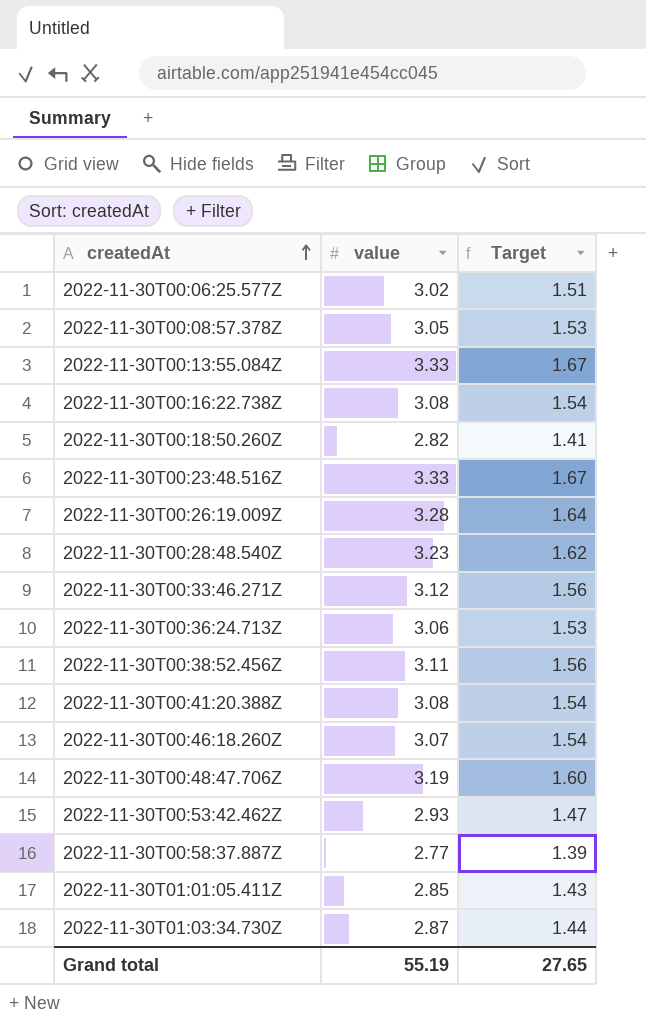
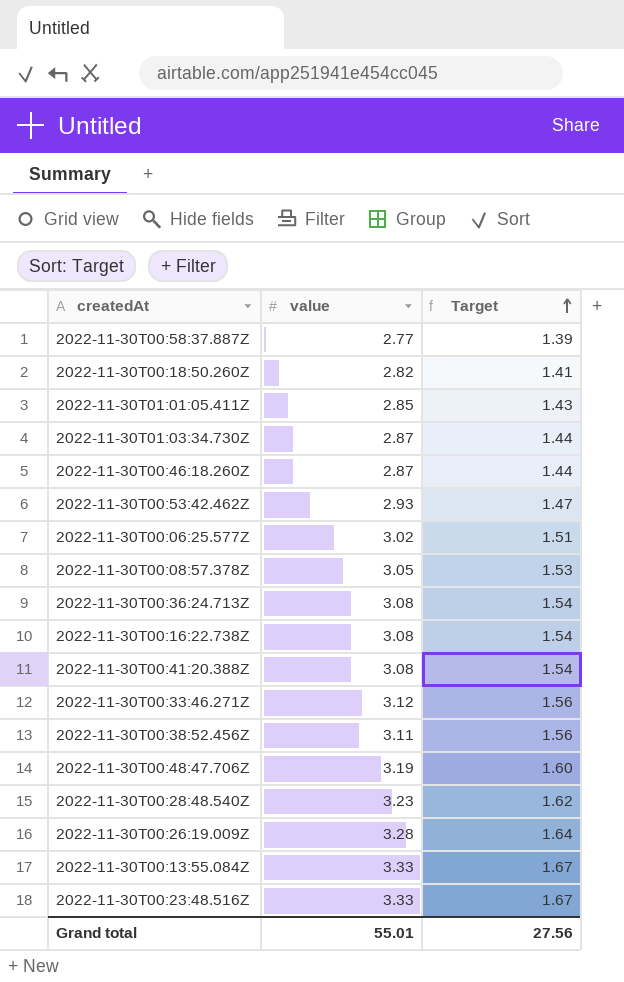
row order: createdAt ascending -> Target ascending
2022-11-30T00:46:18.260Z | value: 3.07 -> 2.87
2022-11-30T00:46:18.260Z | Target: 1.54 -> 1.44
2022-11-30T00:36:24.713Z | value: 3.06 -> 3.08
2022-11-30T00:36:24.713Z | Target: 1.53 -> 1.54
Grand total | value: 55.19 -> 55.01
Grand total | Target: 27.65 -> 27.56

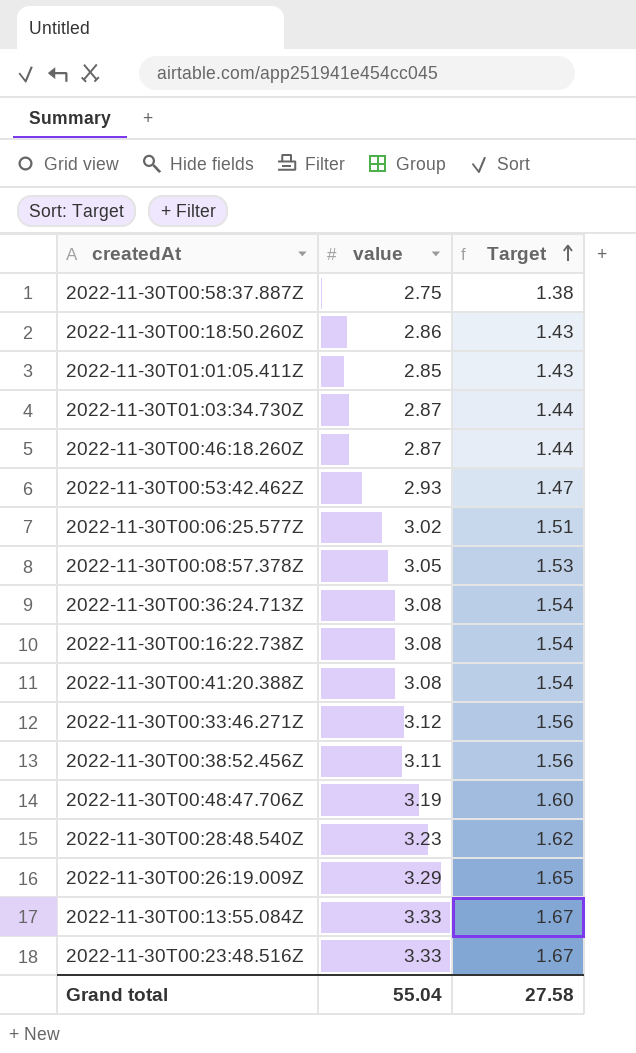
2022-11-30T00:58:37.887Z | value: 2.77 -> 2.75
2022-11-30T00:58:37.887Z | Target: 1.39 -> 1.38
2022-11-30T00:18:50.260Z | value: 2.82 -> 2.86
2022-11-30T00:18:50.260Z | Target: 1.41 -> 1.43
2022-11-30T00:26:19.009Z | value: 3.28 -> 3.29
2022-11-30T00:26:19.009Z | Target: 1.64 -> 1.65
Grand total | value: 55.01 -> 55.04
Grand total | Target: 27.56 -> 27.58

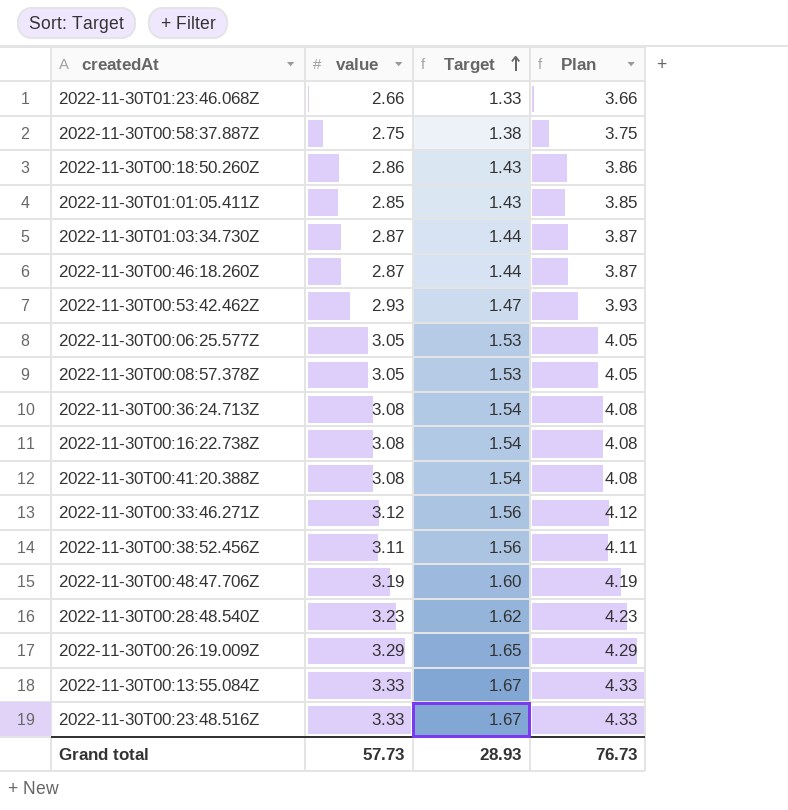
column Plan | formula: none -> [value] + 1
row 2022-11-30T01:23:46.068Z: none -> 2.66 | 1.33 | 3.66
2022-11-30T00:06:25.577Z | value: 3.02 -> 3.05
2022-11-30T00:06:25.577Z | Target: 1.51 -> 1.53
Grand total | value: 55.04 -> 57.73
Grand total | Target: 27.58 -> 28.93

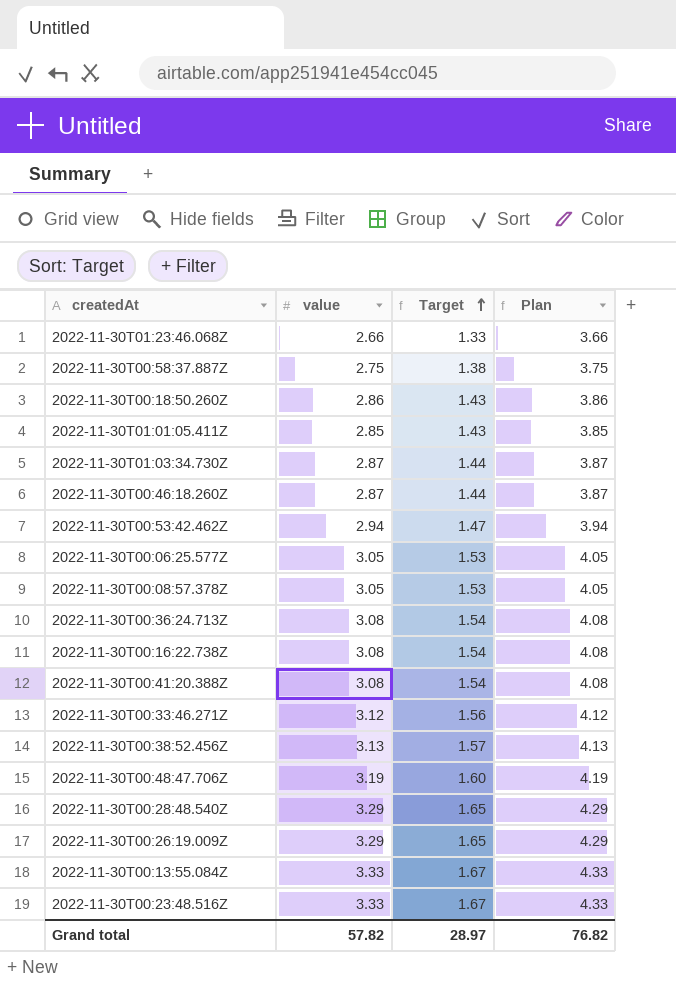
2022-11-30T00:53:42.462Z | value: 2.93 -> 2.94
2022-11-30T00:53:42.462Z | Plan: 3.93 -> 3.94
2022-11-30T00:38:52.456Z | value: 3.11 -> 3.13
2022-11-30T00:38:52.456Z | Target: 1.56 -> 1.57
2022-11-30T00:38:52.456Z | Plan: 4.11 -> 4.13
2022-11-30T00:28:48.540Z | value: 3.23 -> 3.29
2022-11-30T00:28:48.540Z | Target: 1.62 -> 1.65
2022-11-30T00:28:48.540Z | Plan: 4.23 -> 4.29
Grand total | value: 57.73 -> 57.82
Grand total | Target: 28.93 -> 28.97
Grand total | Plan: 76.73 -> 76.82

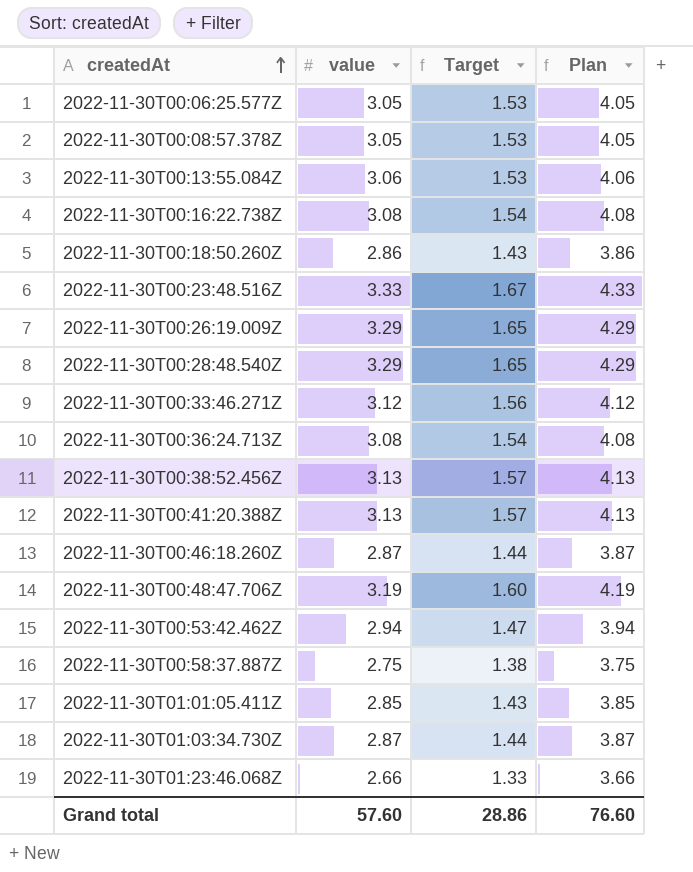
row order: Target ascending -> createdAt ascending
2022-11-30T00:13:55.084Z | value: 3.33 -> 3.06
2022-11-30T00:13:55.084Z | Target: 1.67 -> 1.53
2022-11-30T00:13:55.084Z | Plan: 4.33 -> 4.06
2022-11-30T00:41:20.388Z | value: 3.08 -> 3.13
2022-11-30T00:41:20.388Z | Target: 1.54 -> 1.57
2022-11-30T00:41:20.388Z | Plan: 4.08 -> 4.13
Grand total | value: 57.82 -> 57.60
Grand total | Target: 28.97 -> 28.86
Grand total | Plan: 76.82 -> 76.60

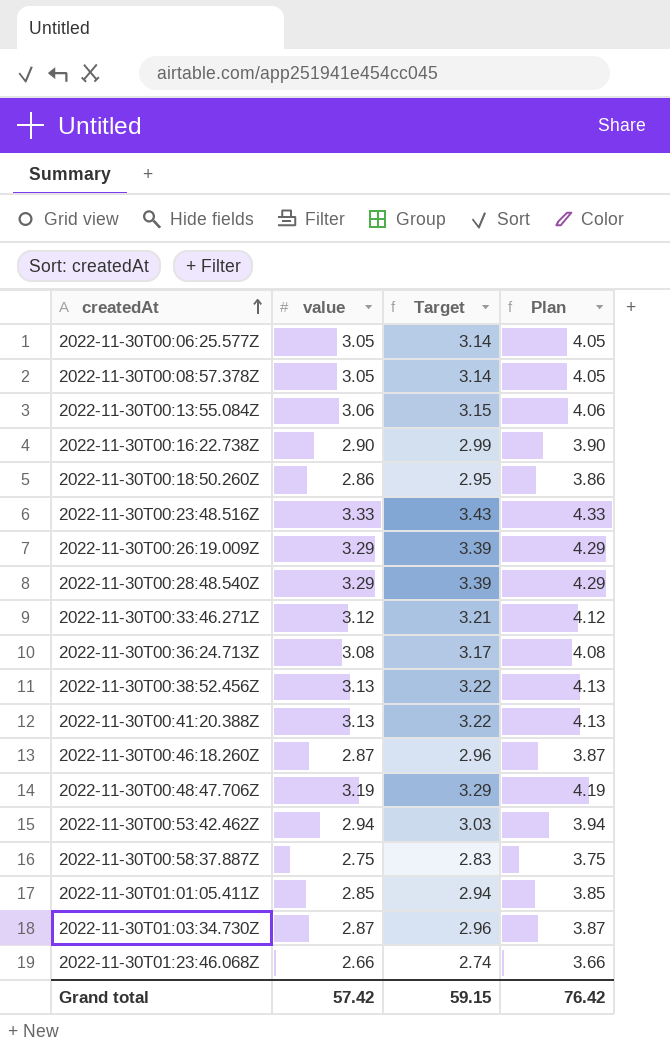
column Target | formula: [value] * 0.5 -> [value] * 1.03
2022-11-30T00:16:22.738Z | value: 3.08 -> 2.90
2022-11-30T00:16:22.738Z | Plan: 4.08 -> 3.90
Grand total | value: 57.60 -> 57.42
Grand total | Target: 28.86 -> 59.15
Grand total | Plan: 76.60 -> 76.42

